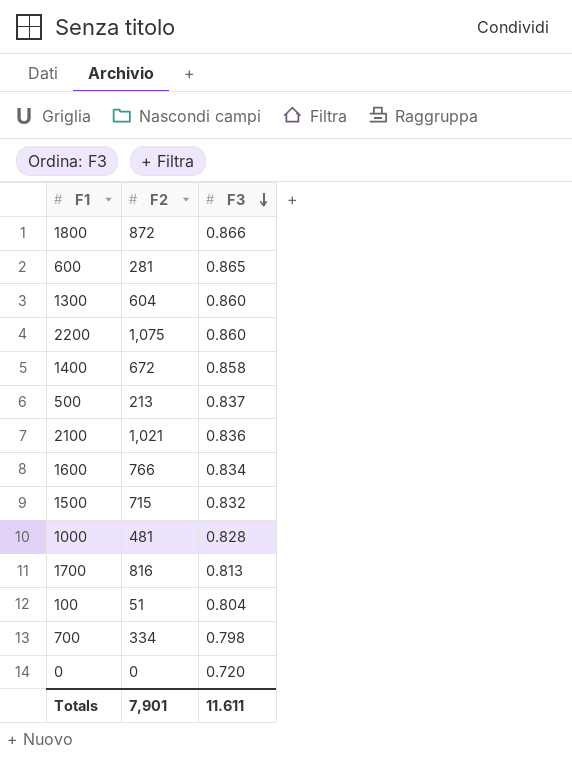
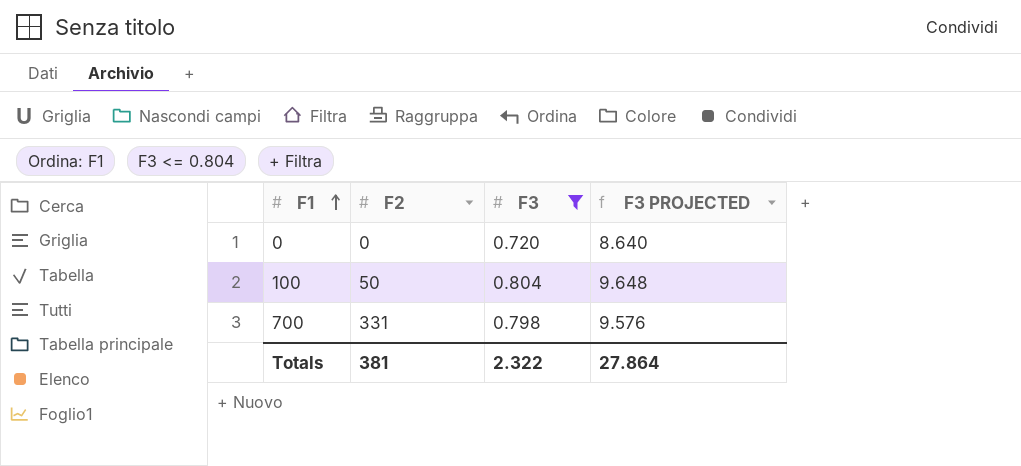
filter: none -> F3 <= 0.804
row order: F3 descending -> F1 ascending
column F3 PROJECTED | formula: none -> [F3] * 12
100 | F2: 51 -> 50
700 | F2: 334 -> 331
Totals | F2: 7,901 -> 381
Totals | F3: 11.611 -> 2.322

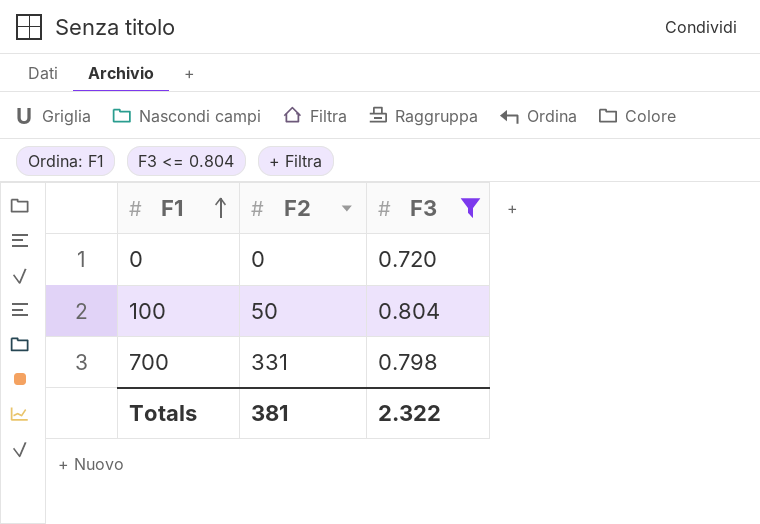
column F3 PROJECTED | formula: [F3] * 12 -> none

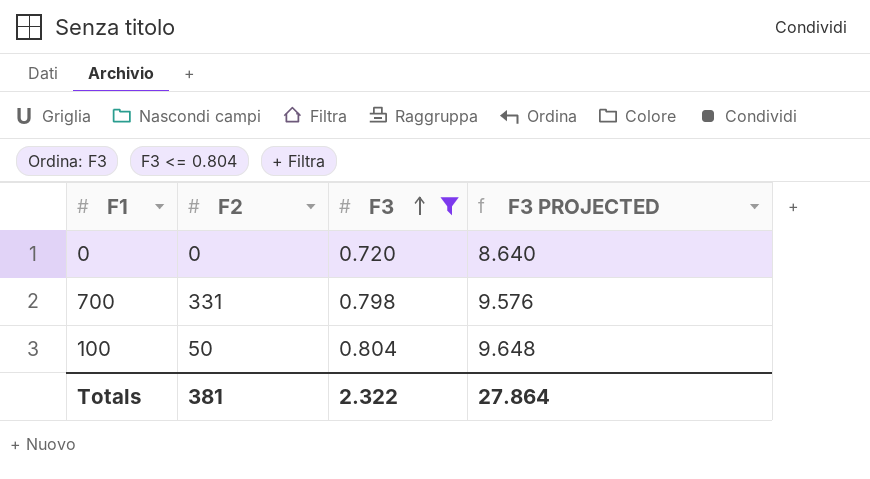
row order: F1 ascending -> F3 ascending
column F3 PROJECTED | formula: none -> [F3] * 12

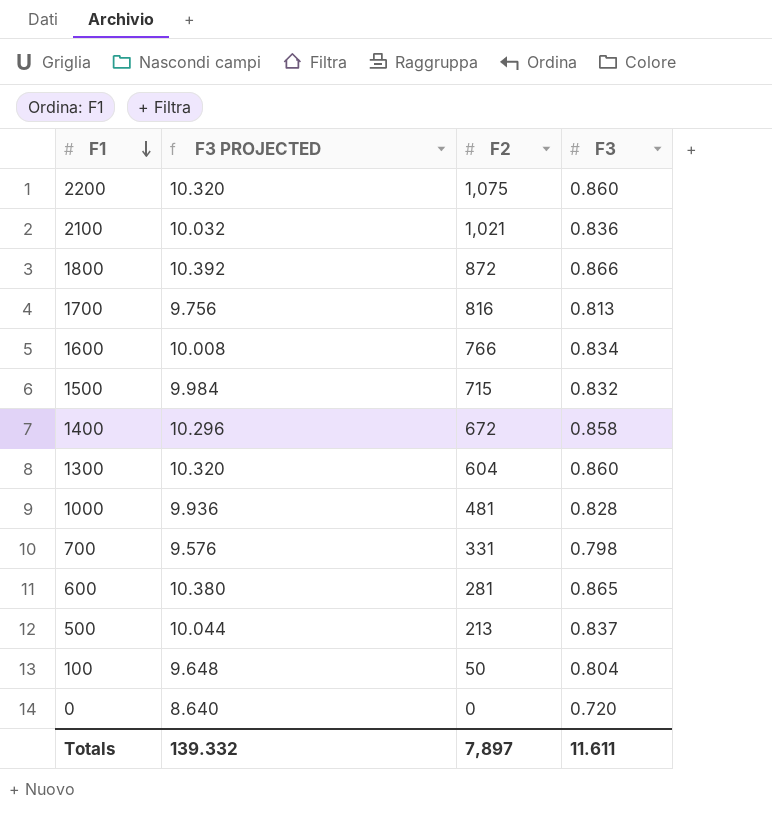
filter: F3 <= 0.804 -> none
row order: F3 ascending -> F1 descending
column F3 PROJECTED | position: 4 -> 2
Totals | F3 PROJECTED: 27.864 -> 139.332
Totals | F2: 381 -> 7,897
Totals | F3: 2.322 -> 11.611

